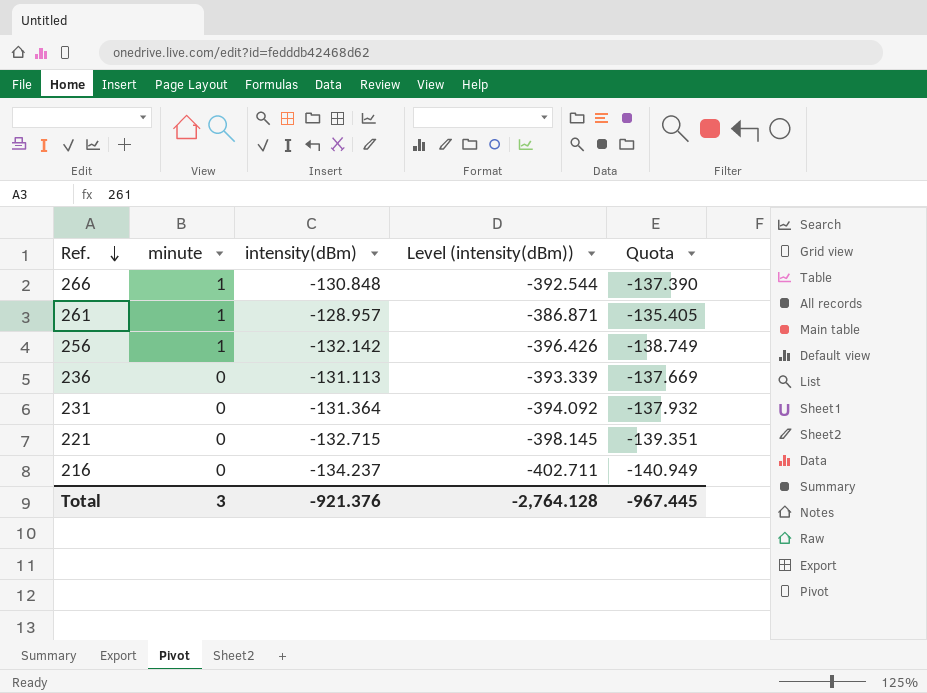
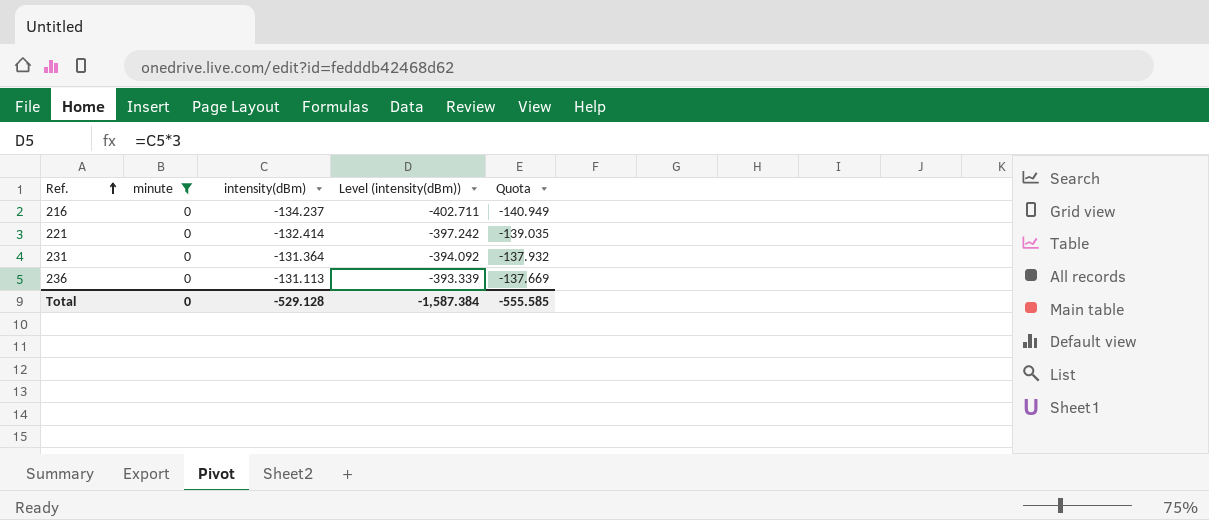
filter: none -> minute = 0
row order: Ref. descending -> Ref. ascending
221 | intensity(dBm): -132.715 -> -132.414
221 | Level (intensity(dBm)): -398.145 -> -397.242
221 | Quota: -139.351 -> -139.035
Total | minute: 3 -> 0
Total | intensity(dBm): -921.376 -> -529.128
Total | Level (intensity(dBm)): -2,764.128 -> -1,587.384
Total | Quota: -967.445 -> -555.585

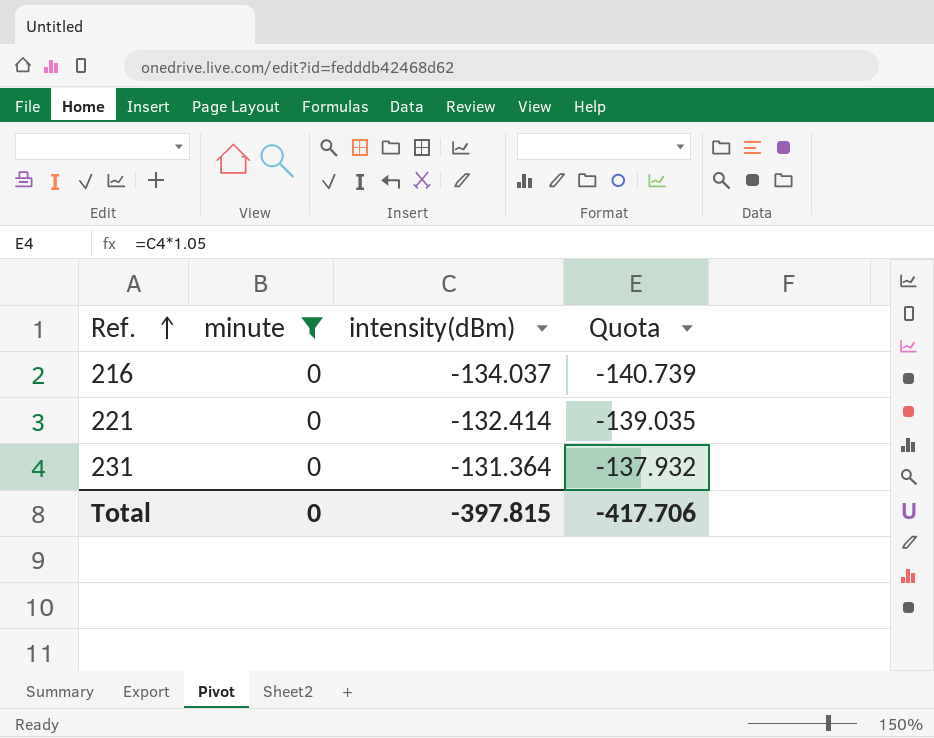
column Level (intensity(dBm)) | formula: [intensity(dBm)] * 3 -> none
row 236: 0 | -131.113 | -393.339 | -137.669 -> none
216 | intensity(dBm): -134.237 -> -134.037
216 | Quota: -140.949 -> -140.739
Total | intensity(dBm): -529.128 -> -397.815
Total | Quota: -555.585 -> -417.706

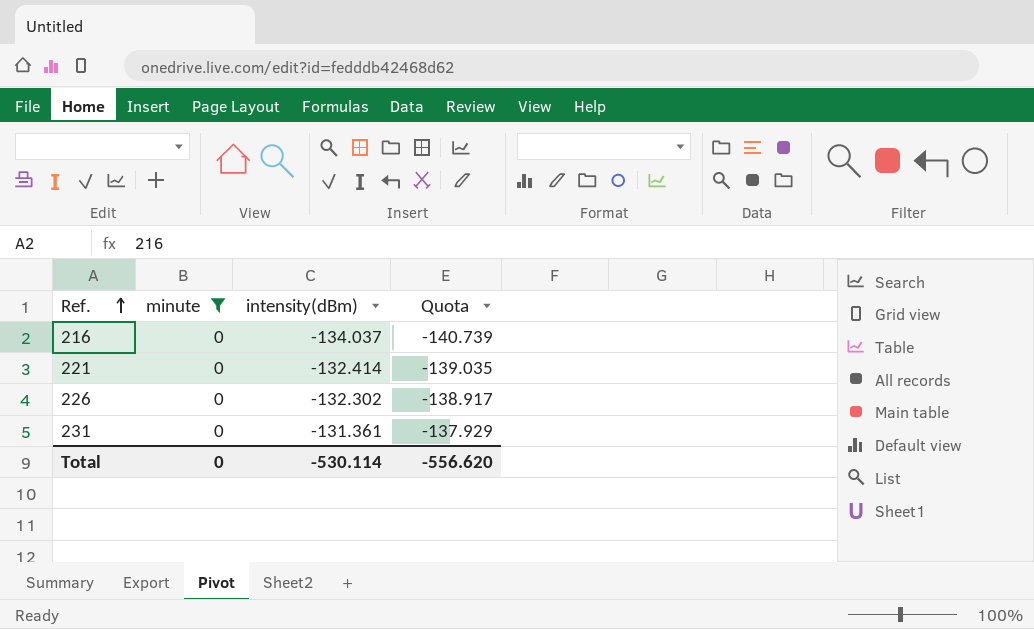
row 226: none -> 0 | -132.302 | -138.917
231 | intensity(dBm): -131.364 -> -131.361
231 | Quota: -137.932 -> -137.929
Total | intensity(dBm): -397.815 -> -530.114
Total | Quota: -417.706 -> -556.620

